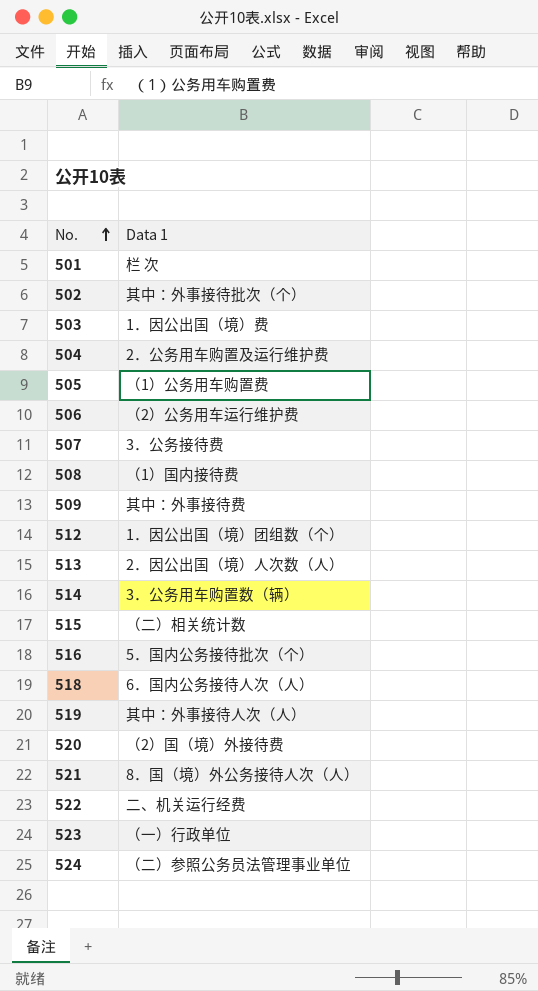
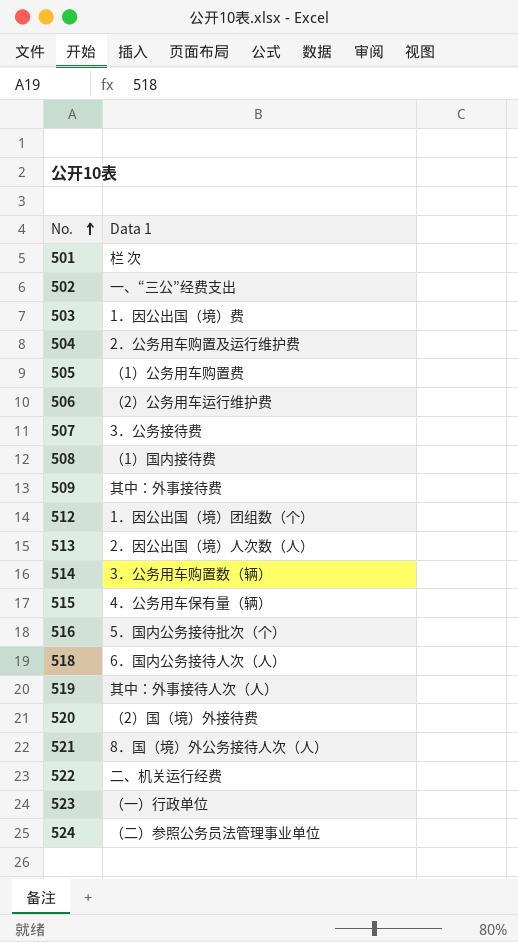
502 | Data 1: 其中：外事接待批次（个） -> 一、“三公”经费支出
515 | Data 1: （二）相关统计数 -> 4．公务用车保有量（辆）

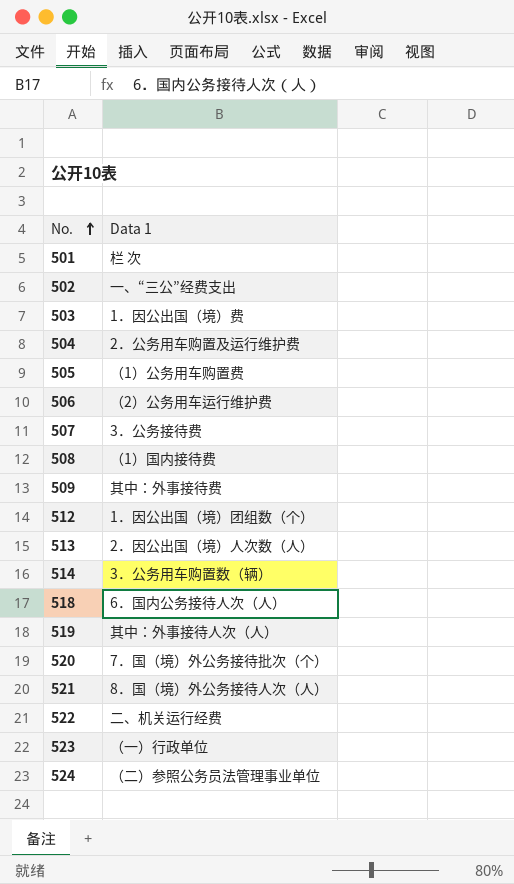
row 515: 4．公务用车保有量（辆） -> none
row 516: 5．国内公务接待批次（个） -> none
520 | Data 1: （2）国（境）外接待费 -> 7．国（境）外公务接待批次（个）

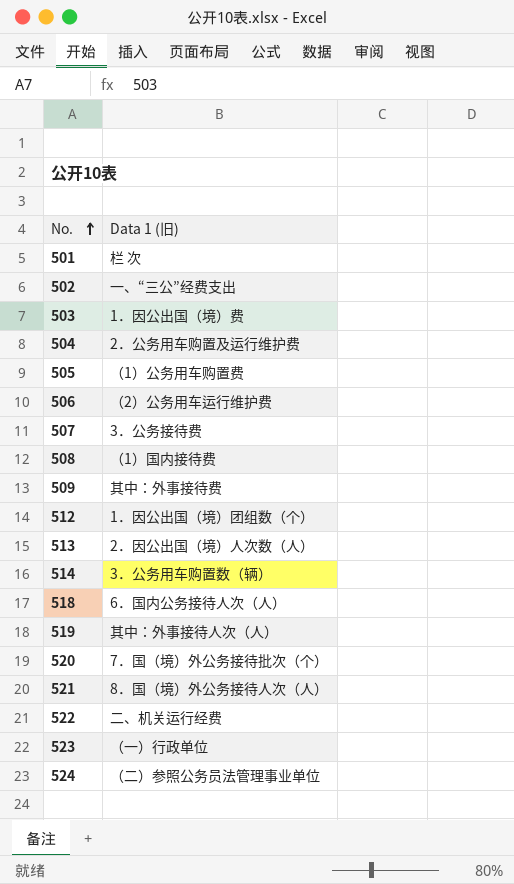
column name: Data 1 -> Data 1 (旧)

